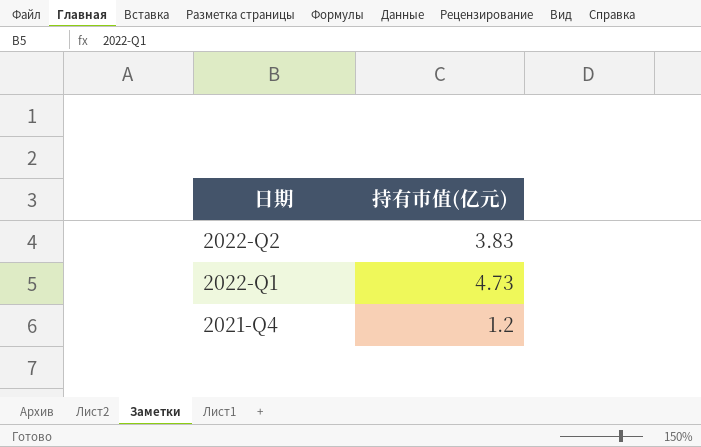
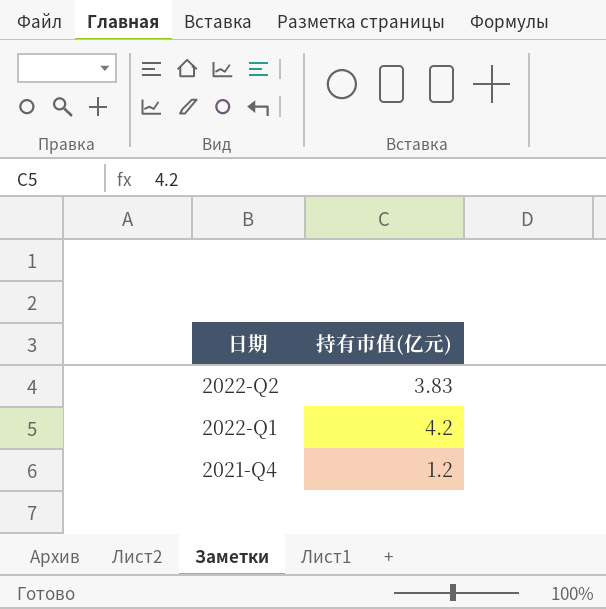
2022-Q1 | 持有市值(亿元): 4.73 -> 4.2

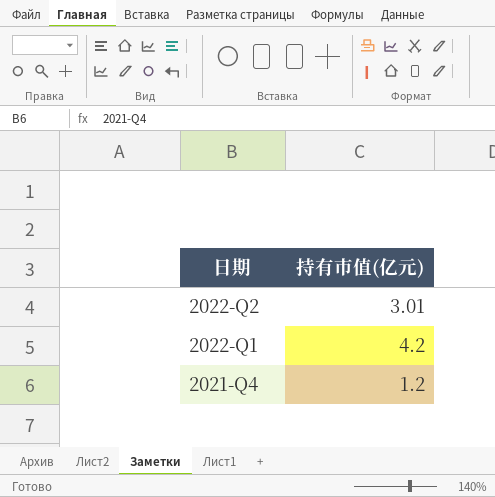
2022-Q2 | 持有市值(亿元): 3.83 -> 3.01

